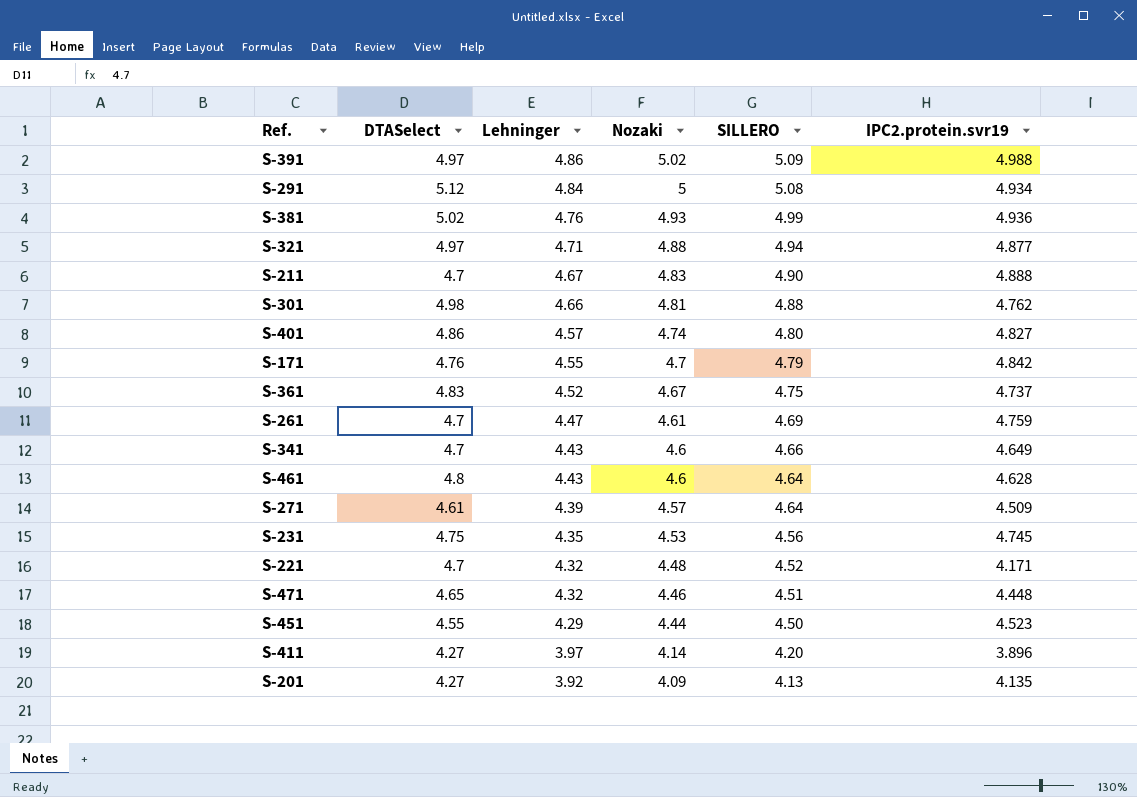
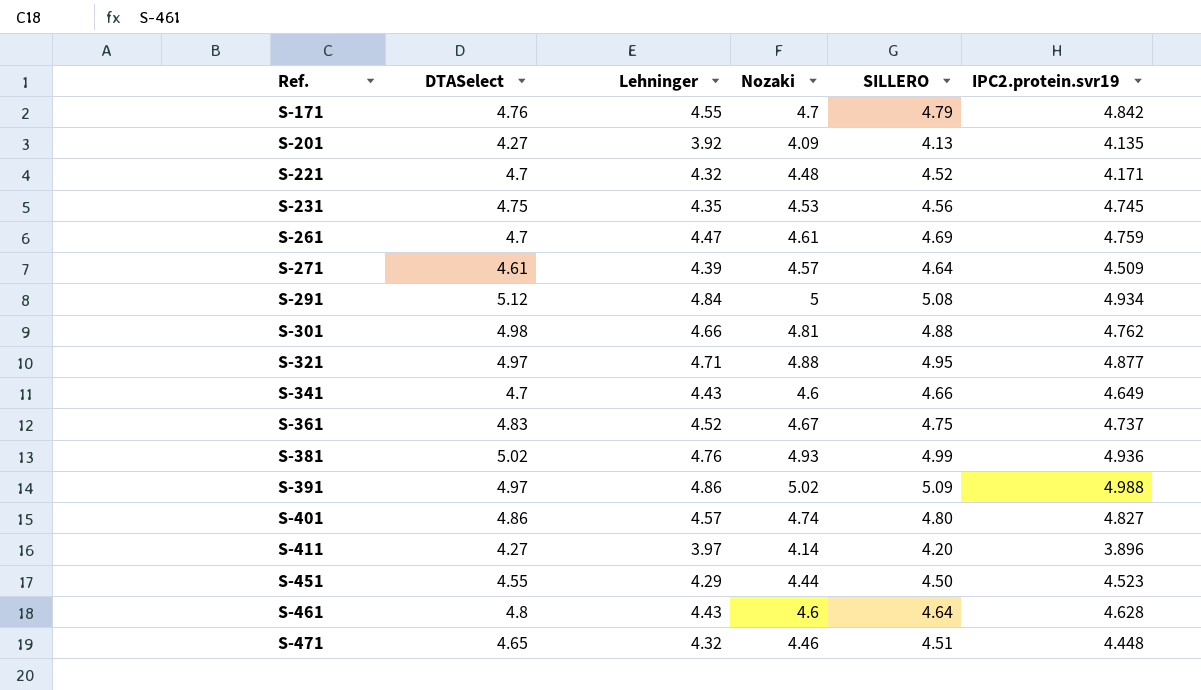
row order: Lehninger descending -> Ref. ascending
row S-211: 4.7 | 4.67 | 4.83 | 4.90 | 4.888 -> none
S-321 | SILLERO: 4.94 -> 4.95

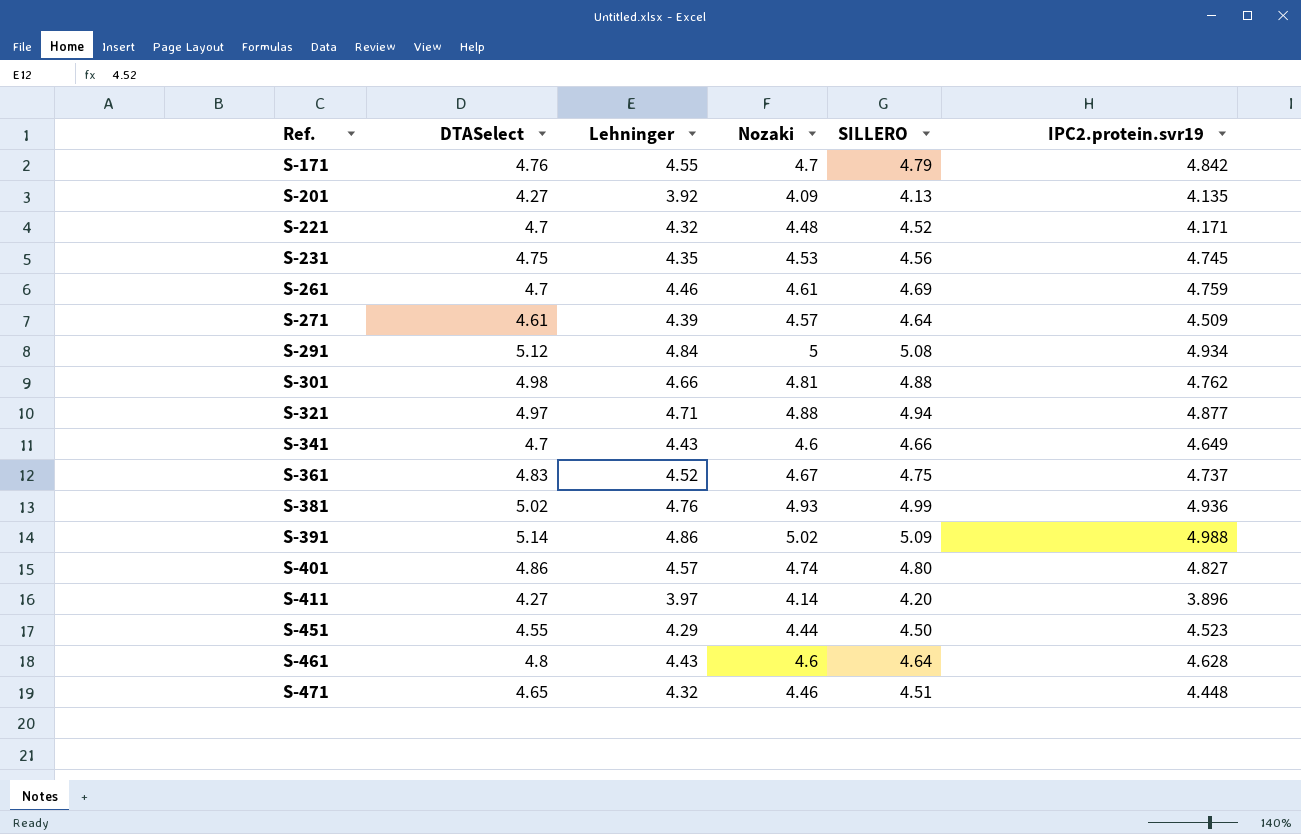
S-261 | Lehninger: 4.47 -> 4.46
S-321 | SILLERO: 4.95 -> 4.94
S-391 | DTASelect: 4.97 -> 5.14

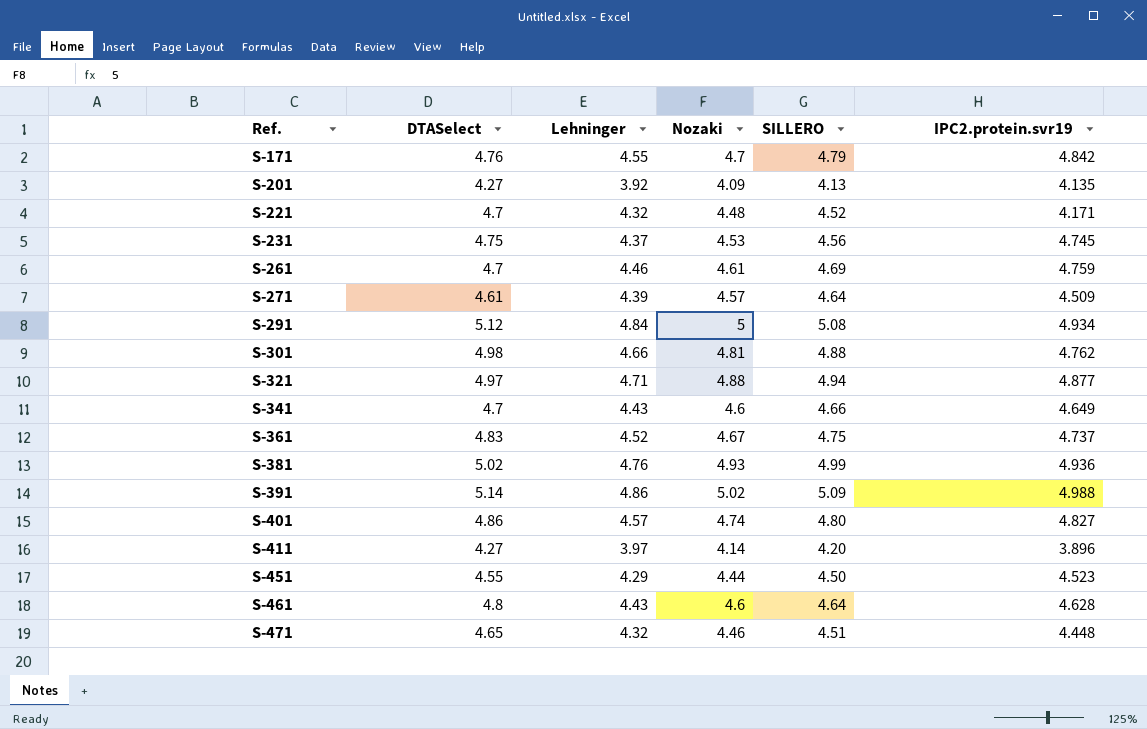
S-231 | Lehninger: 4.35 -> 4.37

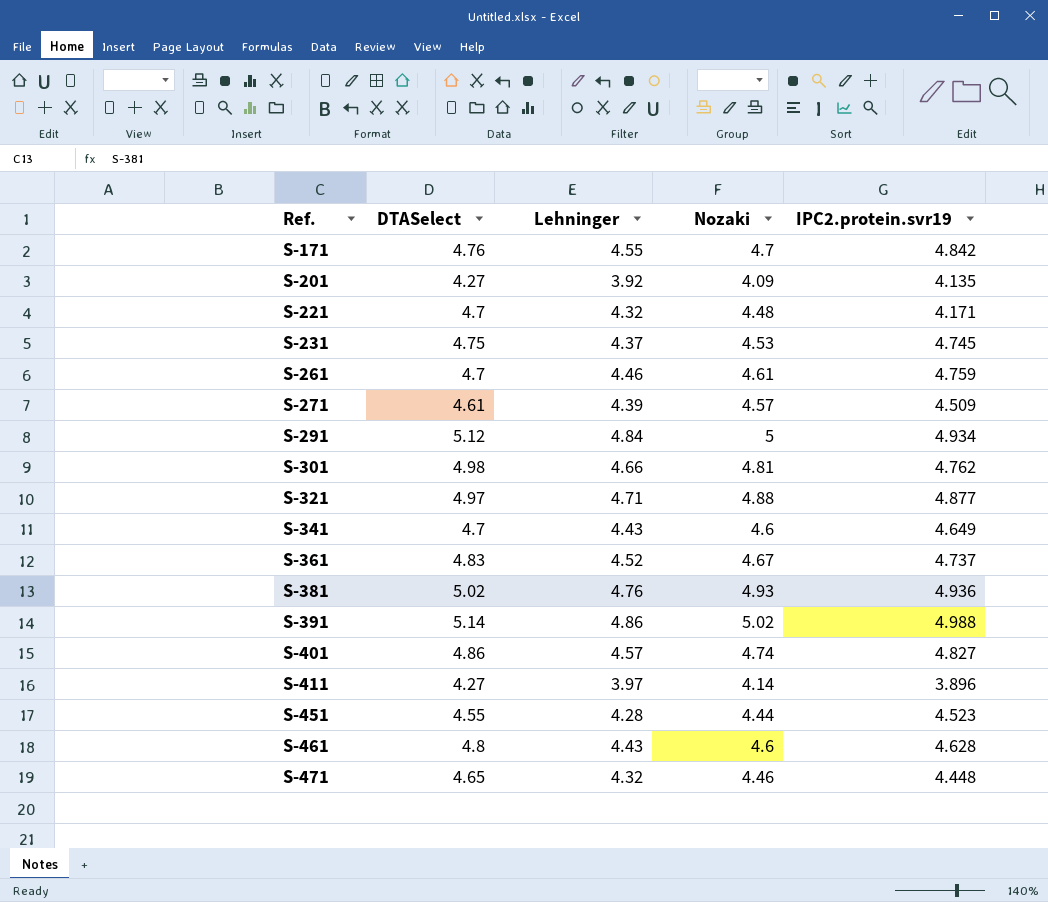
column SILLERO | position: 5 -> none
S-451 | Lehninger: 4.29 -> 4.28

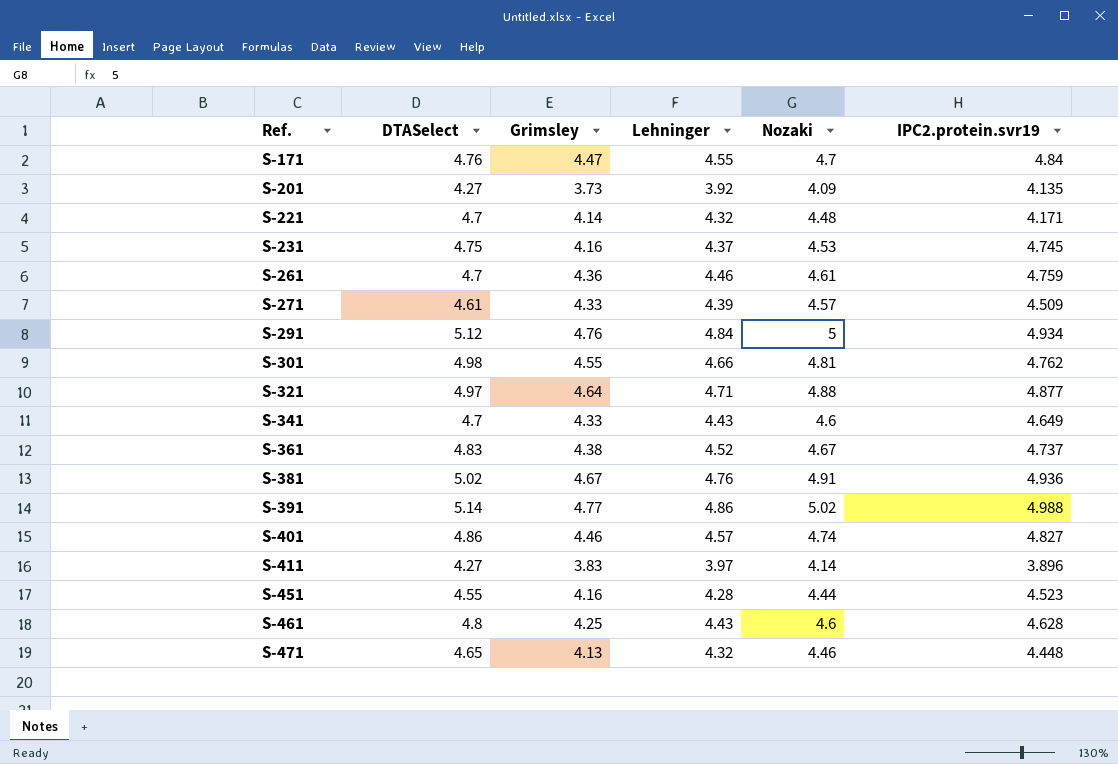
column Grimsley | position: none -> 3
S-171 | IPC2.protein.svr19: 4.842 -> 4.84
S-381 | Nozaki: 4.93 -> 4.91

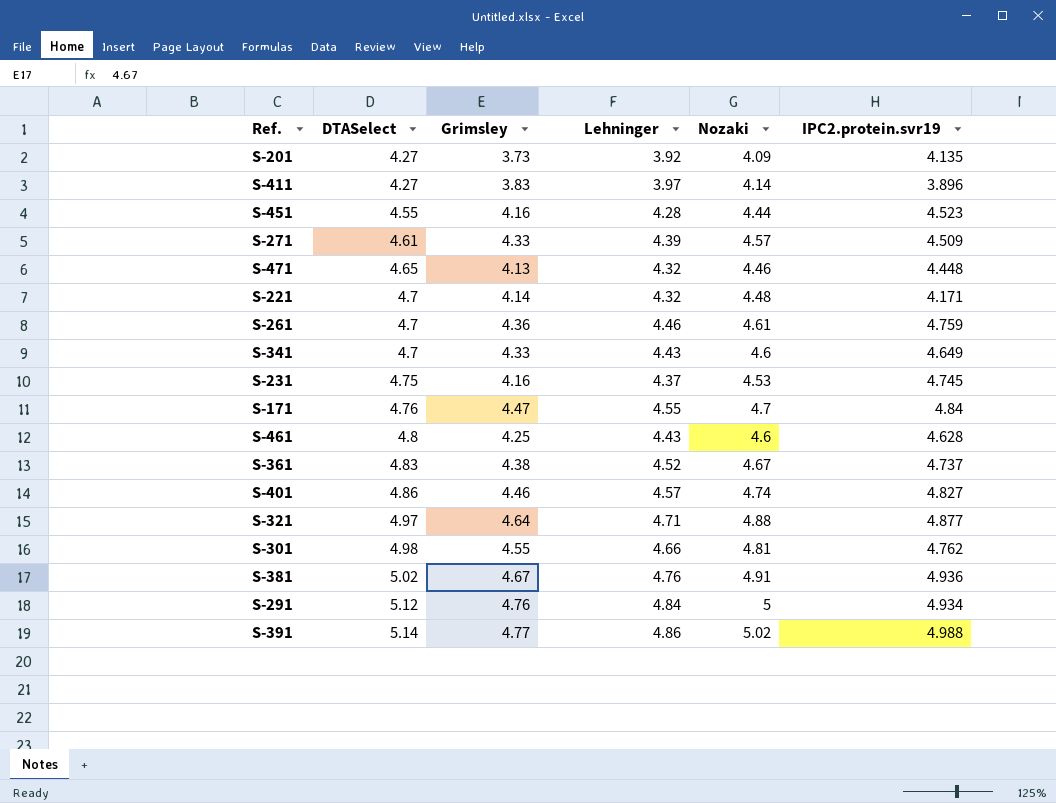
row order: Ref. ascending -> DTASelect ascending

